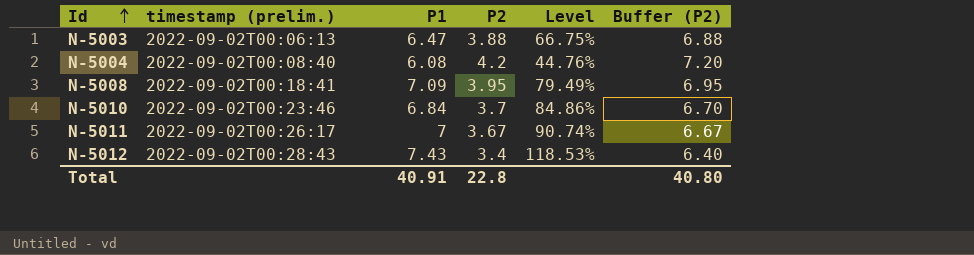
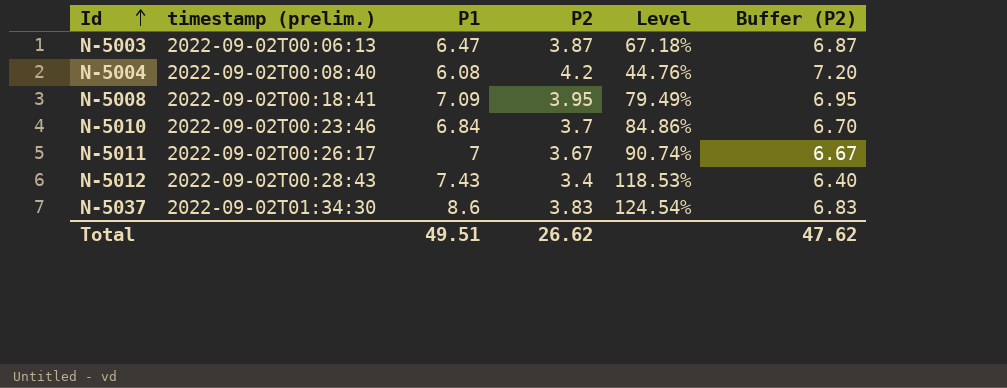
N-5003 | P2: 3.88 -> 3.87
N-5003 | Level: 66.75% -> 67.18%
N-5003 | Buffer (P2): 6.88 -> 6.87
row N-5037: none -> 2022-09-02T01:34:30 | 8.6 | 3.83 | 124.54% | 6.83
Total | P1: 40.91 -> 49.51
Total | P2: 22.8 -> 26.62
Total | Buffer (P2): 40.80 -> 47.62

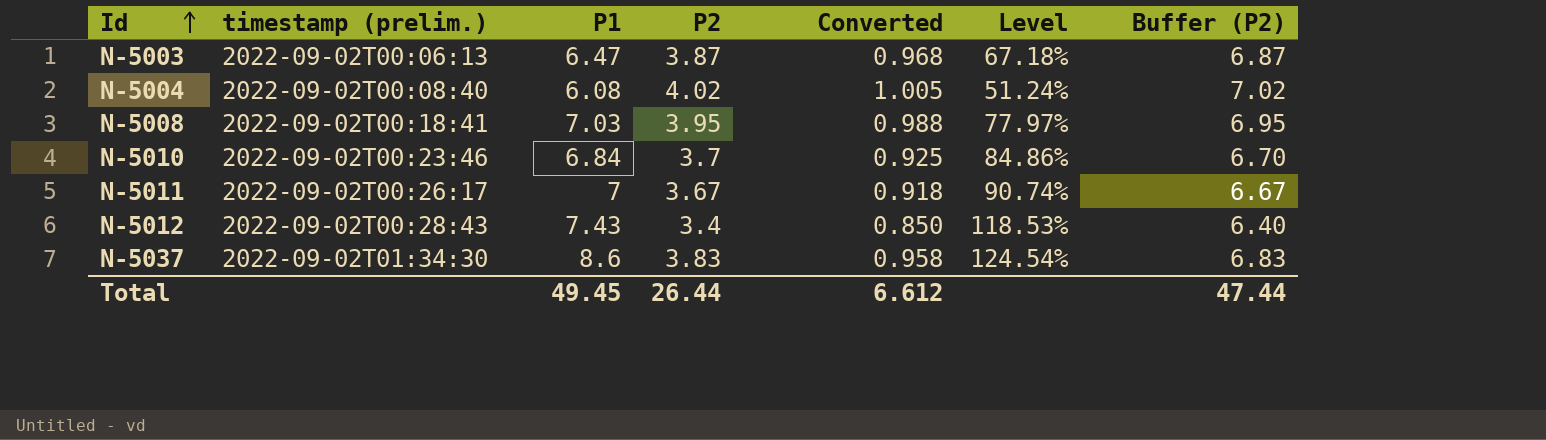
column Converted | formula: none -> [P2] * 0.25
N-5004 | P2: 4.2 -> 4.02
N-5004 | Level: 44.76% -> 51.24%
N-5004 | Buffer (P2): 7.20 -> 7.02
N-5008 | P1: 7.09 -> 7.03
N-5008 | Level: 79.49% -> 77.97%
Total | P1: 49.51 -> 49.45
Total | P2: 26.62 -> 26.44
Total | Buffer (P2): 47.62 -> 47.44

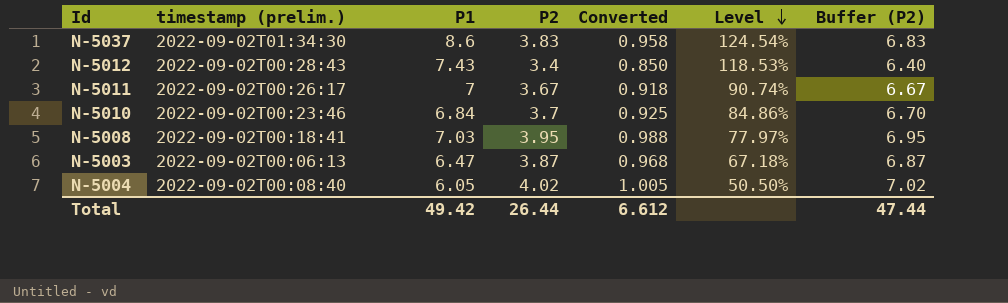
row order: Id ascending -> Level descending
N-5004 | P1: 6.08 -> 6.05
N-5004 | Level: 51.24% -> 50.50%
Total | P1: 49.45 -> 49.42

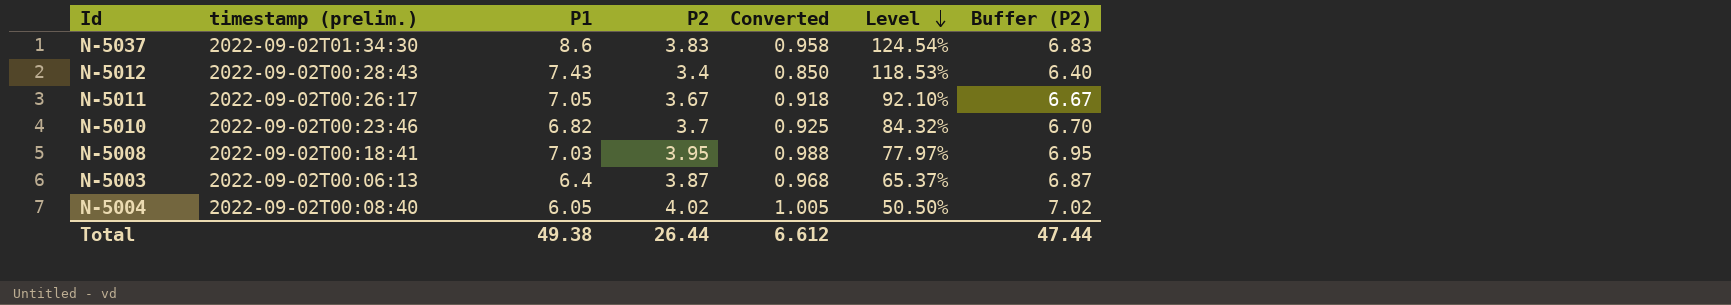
N-5011 | P1: 7 -> 7.05
N-5011 | Level: 90.74% -> 92.10%
N-5010 | P1: 6.84 -> 6.82
N-5010 | Level: 84.86% -> 84.32%
N-5003 | P1: 6.47 -> 6.4
N-5003 | Level: 67.18% -> 65.37%
Total | P1: 49.42 -> 49.38

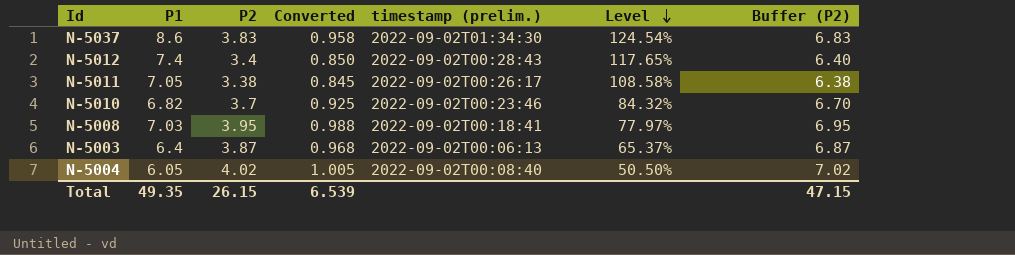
column timestamp (prelim.) | position: 2 -> 5
N-5012 | P1: 7.43 -> 7.4
N-5012 | Level: 118.53% -> 117.65%
N-5011 | P2: 3.67 -> 3.38
N-5011 | Converted: 0.918 -> 0.845
N-5011 | Level: 92.10% -> 108.58%
N-5011 | Buffer (P2): 6.67 -> 6.38
Total | P1: 49.38 -> 49.35
Total | P2: 26.44 -> 26.15
Total | Converted: 6.612 -> 6.539
Total | Buffer (P2): 47.44 -> 47.15

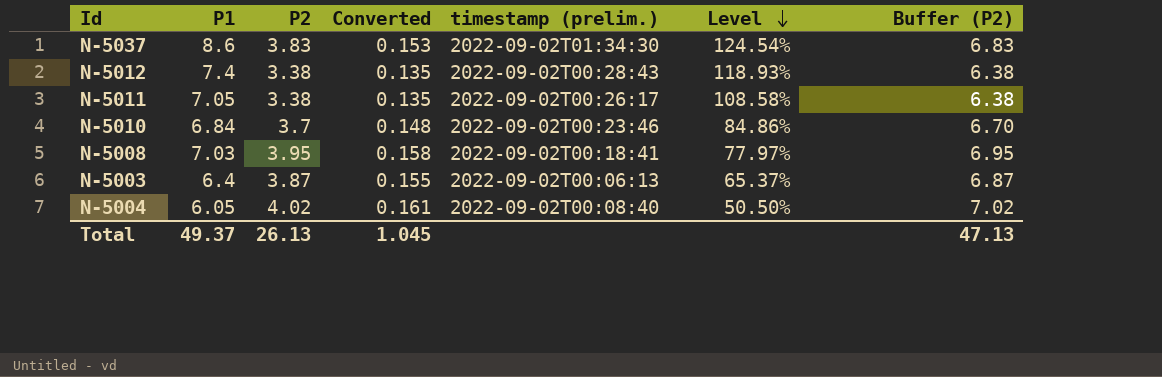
column Converted | formula: [P2] * 0.25 -> [P2] * 0.04
N-5012 | P2: 3.4 -> 3.38
N-5012 | Level: 117.65% -> 118.93%
N-5012 | Buffer (P2): 6.40 -> 6.38
N-5010 | P1: 6.82 -> 6.84
N-5010 | Level: 84.32% -> 84.86%
Total | P1: 49.35 -> 49.37
Total | P2: 26.15 -> 26.13
Total | Converted: 6.539 -> 1.045
Total | Buffer (P2): 47.15 -> 47.13

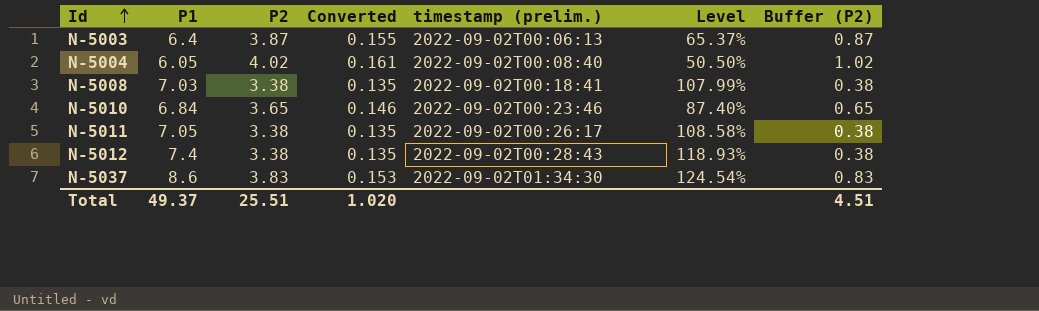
row order: Level descending -> Id ascending
column Buffer (P2) | formula: [P2] + 3 -> [P2] - 3
N-5008 | P2: 3.95 -> 3.38
N-5008 | Converted: 0.158 -> 0.135
N-5008 | Level: 77.97% -> 107.99%
N-5010 | P2: 3.7 -> 3.65
N-5010 | Converted: 0.148 -> 0.146
N-5010 | Level: 84.86% -> 87.40%
Total | P2: 26.13 -> 25.51
Total | Converted: 1.045 -> 1.020
Total | Buffer (P2): 47.13 -> 4.51

